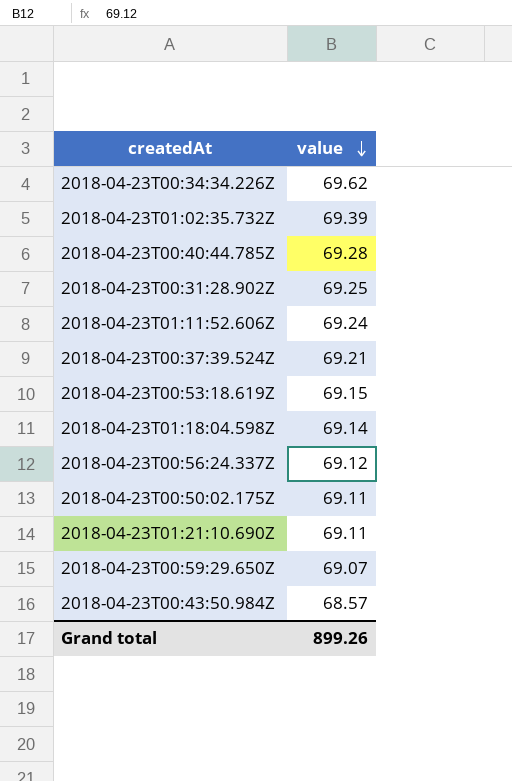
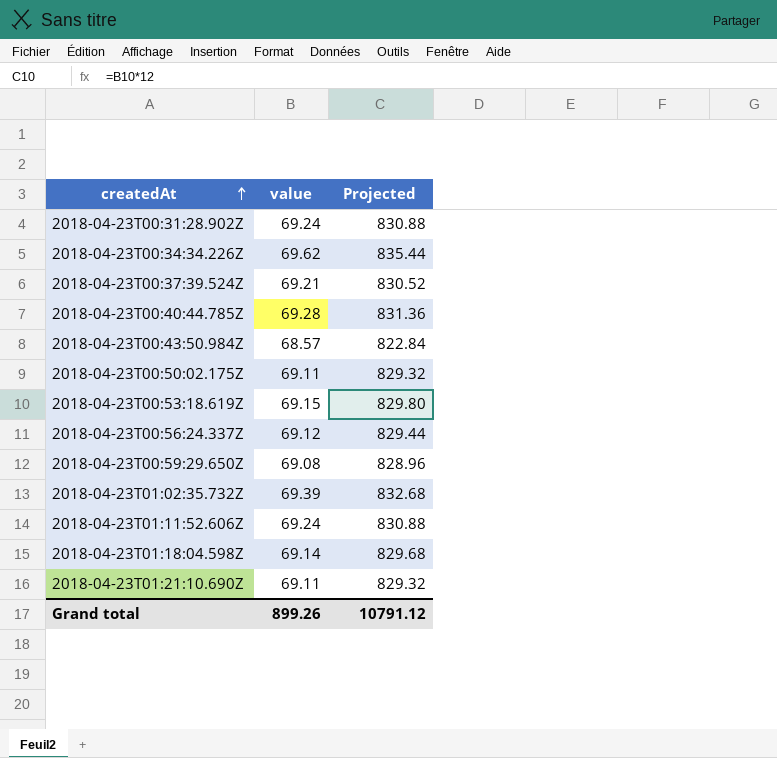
row order: value descending -> createdAt ascending
column Projected | formula: none -> [value] * 12
2018-04-23T00:31:28.902Z | value: 69.25 -> 69.24
2018-04-23T00:59:29.650Z | value: 69.07 -> 69.08

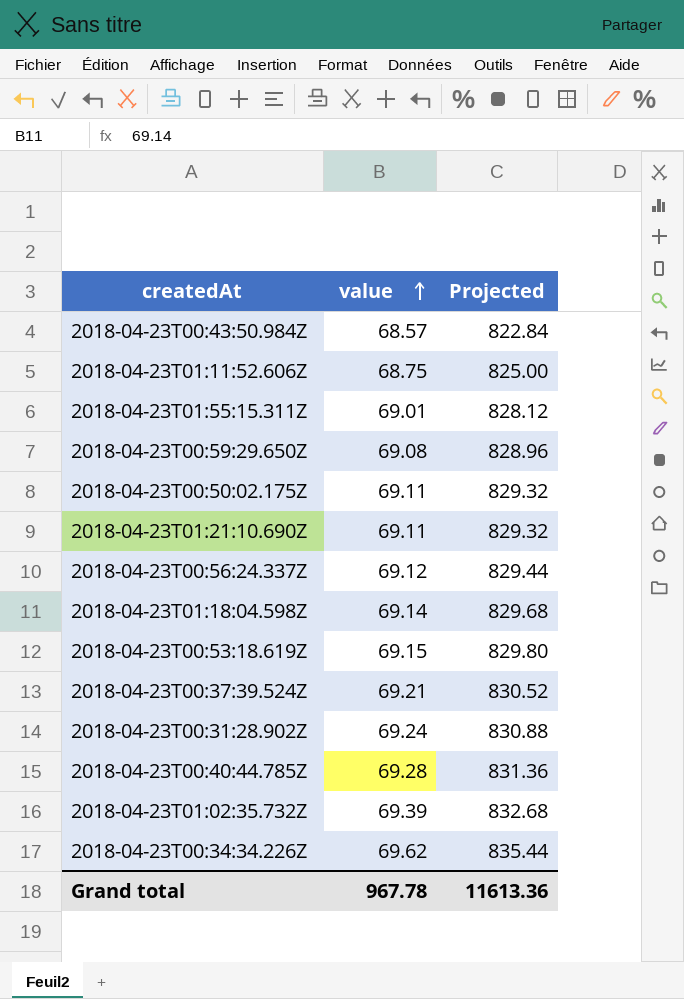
row order: createdAt ascending -> value ascending
2018-04-23T01:11:52.606Z | value: 69.24 -> 68.75
2018-04-23T01:11:52.606Z | Projected: 830.88 -> 825.00
row 2018-04-23T01:55:15.311Z: none -> 69.01 | 828.12
Grand total | value: 899.26 -> 967.78
Grand total | Projected: 10791.12 -> 11613.36

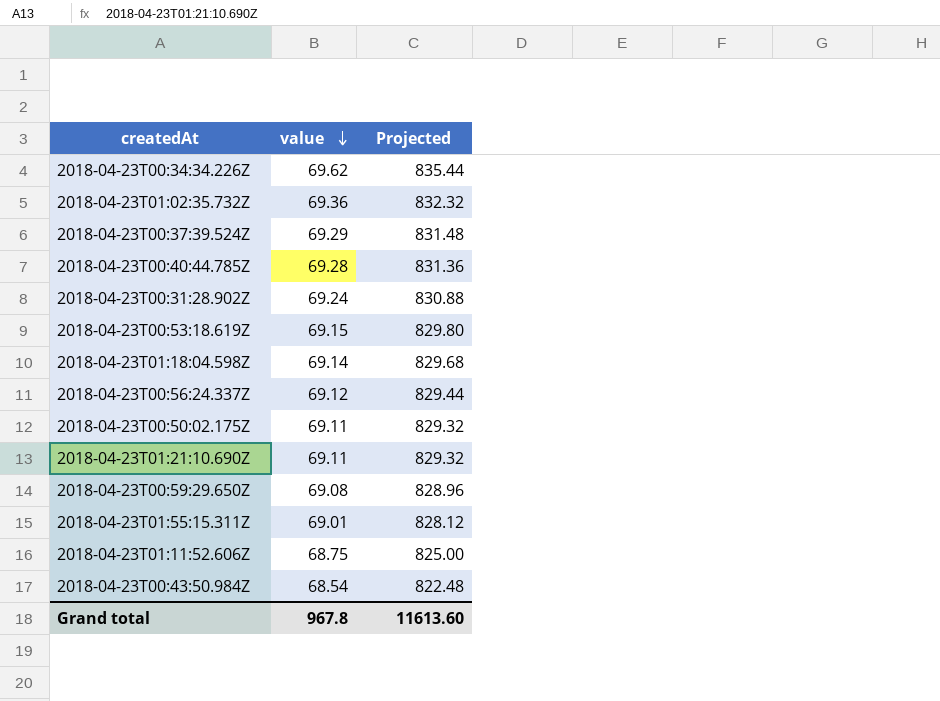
row order: value ascending -> value descending
2018-04-23T01:02:35.732Z | value: 69.39 -> 69.36
2018-04-23T01:02:35.732Z | Projected: 832.68 -> 832.32
2018-04-23T00:37:39.524Z | value: 69.21 -> 69.29
2018-04-23T00:37:39.524Z | Projected: 830.52 -> 831.48
2018-04-23T00:43:50.984Z | value: 68.57 -> 68.54
2018-04-23T00:43:50.984Z | Projected: 822.84 -> 822.48
Grand total | value: 967.78 -> 967.8
Grand total | Projected: 11613.36 -> 11613.60

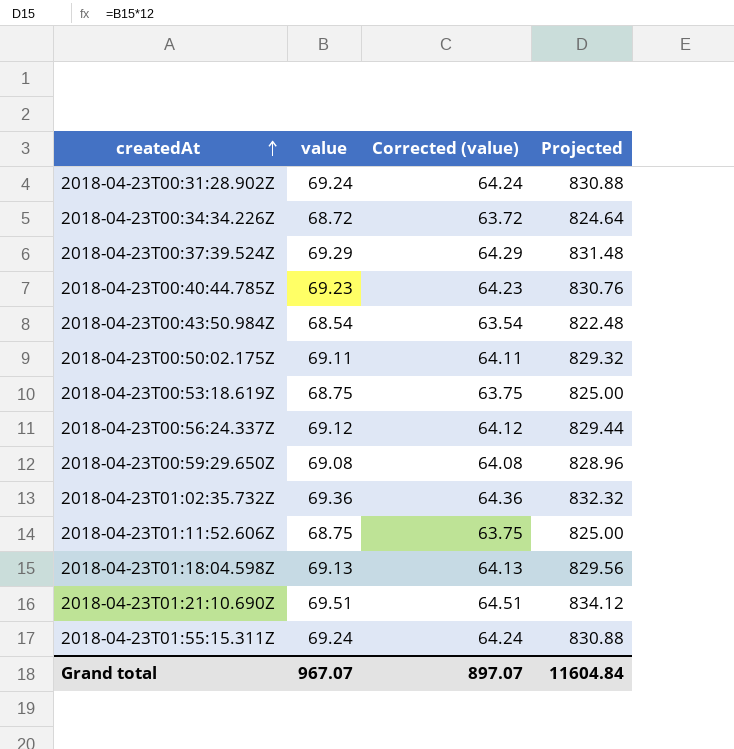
row order: value descending -> createdAt ascending
column Corrected (value) | formula: none -> [value] - 5
2018-04-23T00:34:34.226Z | value: 69.62 -> 68.72
2018-04-23T00:34:34.226Z | Projected: 835.44 -> 824.64
2018-04-23T00:40:44.785Z | value: 69.28 -> 69.23
2018-04-23T00:40:44.785Z | Projected: 831.36 -> 830.76
2018-04-23T00:53:18.619Z | value: 69.15 -> 68.75
2018-04-23T00:53:18.619Z | Projected: 829.80 -> 825.00
2018-04-23T01:18:04.598Z | value: 69.14 -> 69.13
2018-04-23T01:18:04.598Z | Projected: 829.68 -> 829.56
2018-04-23T01:21:10.690Z | value: 69.11 -> 69.51
2018-04-23T01:21:10.690Z | Projected: 829.32 -> 834.12
2018-04-23T01:55:15.311Z | value: 69.01 -> 69.24
2018-04-23T01:55:15.311Z | Projected: 828.12 -> 830.88
Grand total | value: 967.8 -> 967.07
Grand total | Projected: 11613.60 -> 11604.84

